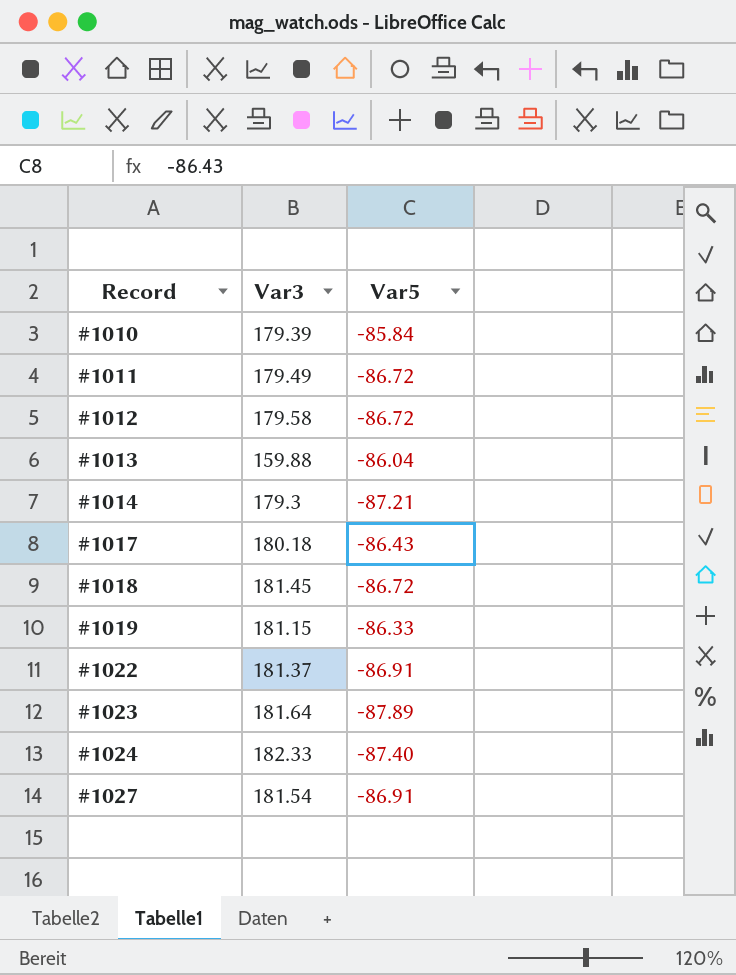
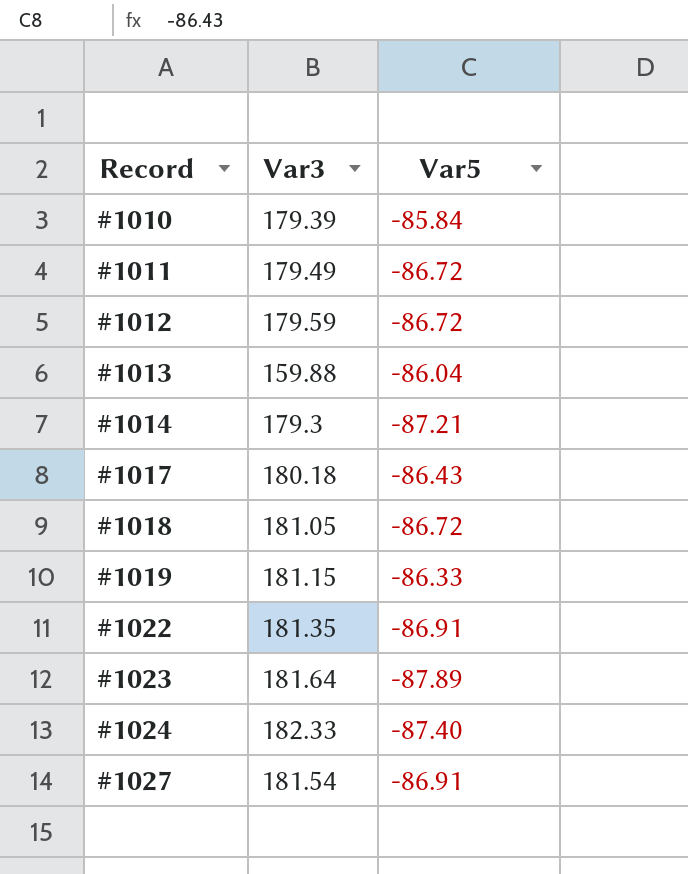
#1012 | Var3: 179.58 -> 179.59
#1018 | Var3: 181.45 -> 181.05
#1022 | Var3: 181.37 -> 181.35

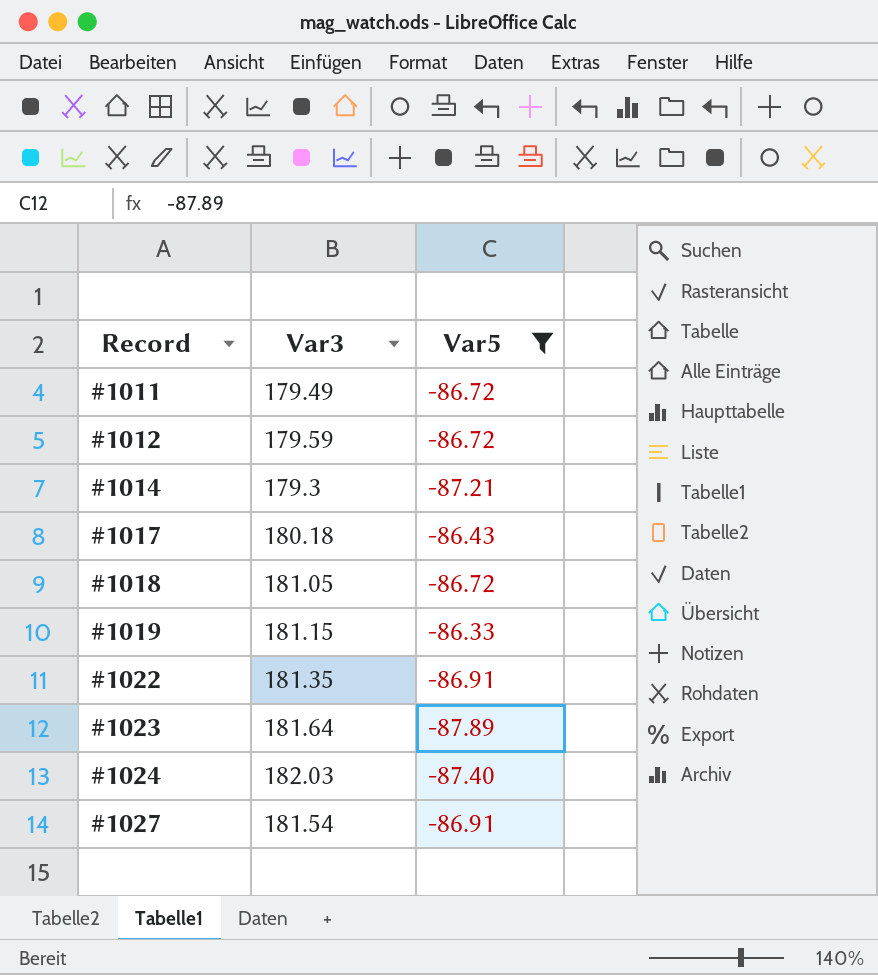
filter: none -> Var5 <= -86.33
#1024 | Var3: 182.33 -> 182.03

